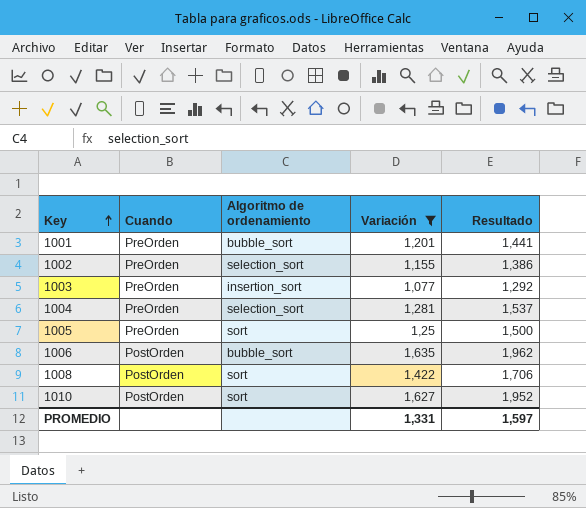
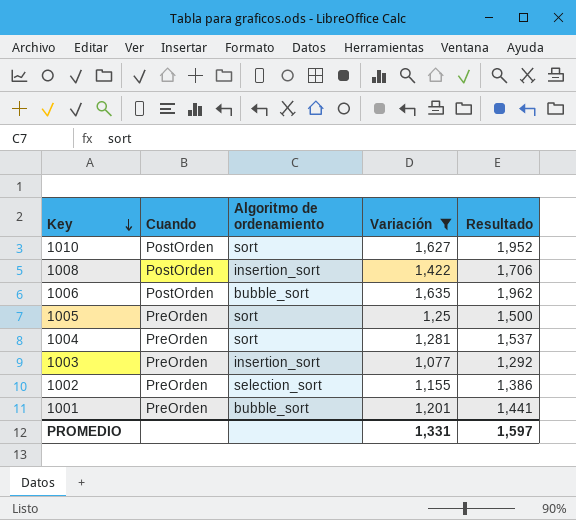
row order: Key ascending -> Key descending
1008 | Algoritmo de ordenamiento: sort -> insertion_sort
1004 | Algoritmo de ordenamiento: selection_sort -> sort

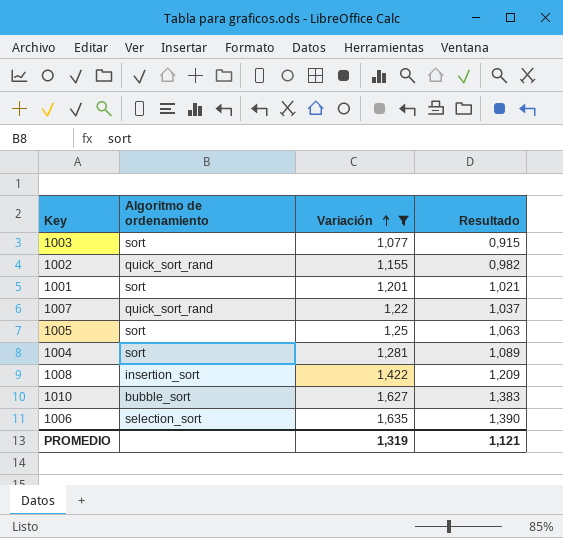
row order: Key descending -> Variación ascending
column Cuando | position: 2 -> none
column Resultado | formula: [Variación] * 1,2 -> [Variación] * 0,85
1003 | Algoritmo de ordenamiento: insertion_sort -> sort
1002 | Algoritmo de ordenamiento: selection_sort -> quick_sort_rand
1001 | Algoritmo de ordenamiento: bubble_sort -> sort
row 1007: none -> quick_sort_rand | 1,22 | 1,037
1010 | Algoritmo de ordenamiento: sort -> bubble_sort
1006 | Algoritmo de ordenamiento: bubble_sort -> selection_sort
PROMEDIO | Variación: 1,331 -> 1,319
PROMEDIO | Resultado: 1,597 -> 1,121

